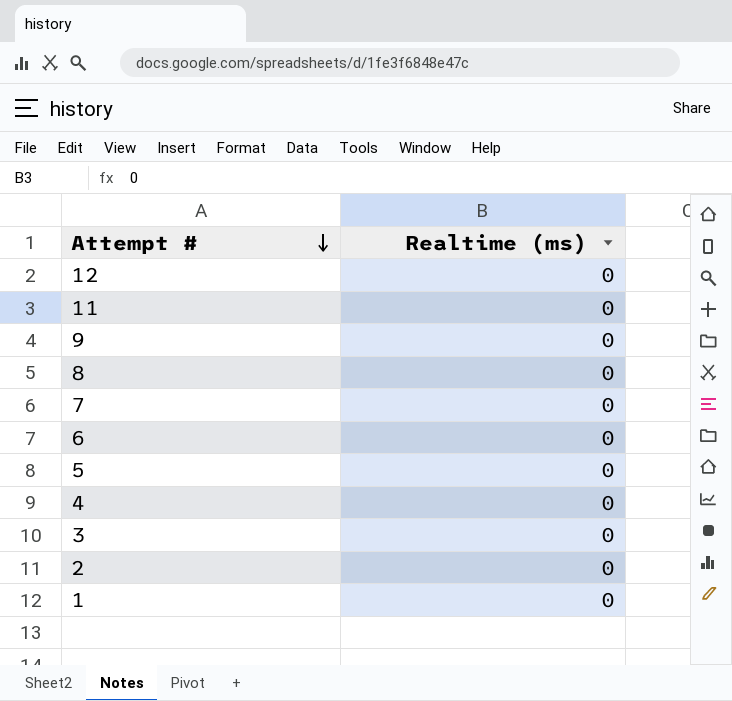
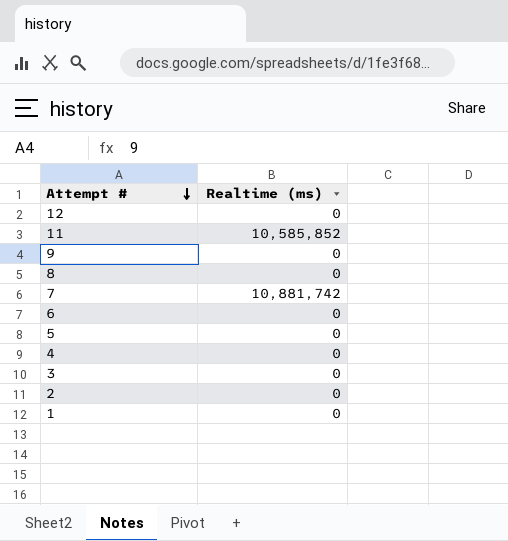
11 | Realtime (ms): 0 -> 10,585,852
7 | Realtime (ms): 0 -> 10,881,742

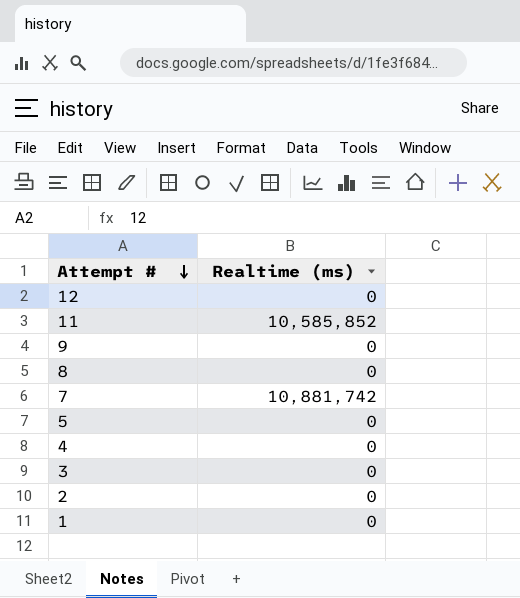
row 6: 0 -> none

